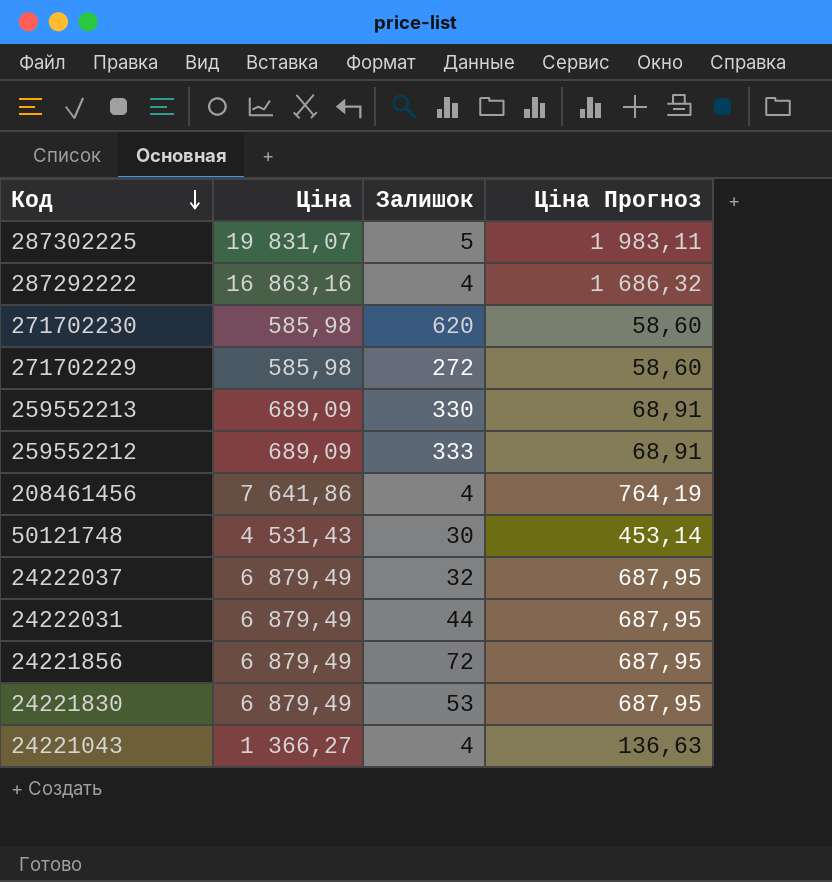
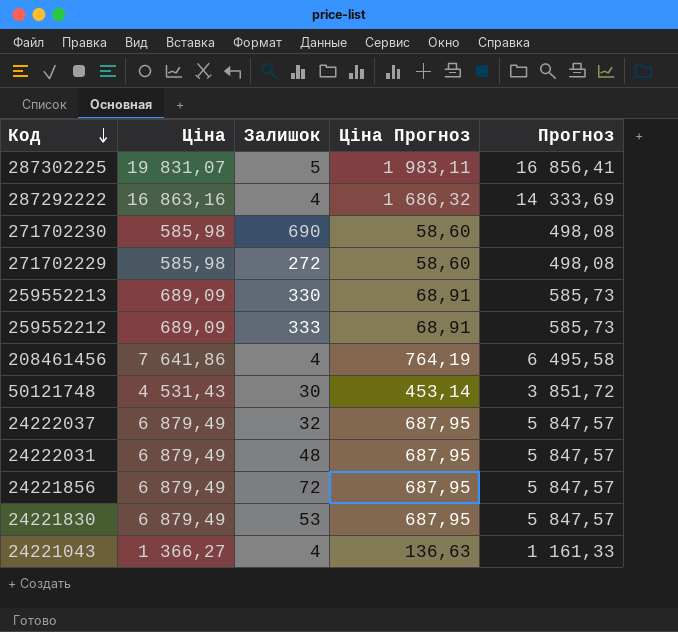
column Прогноз | formula: none -> [Ціна] * 0,85
271702230 | Залишок: 620 -> 690
24222031 | Залишок: 44 -> 48

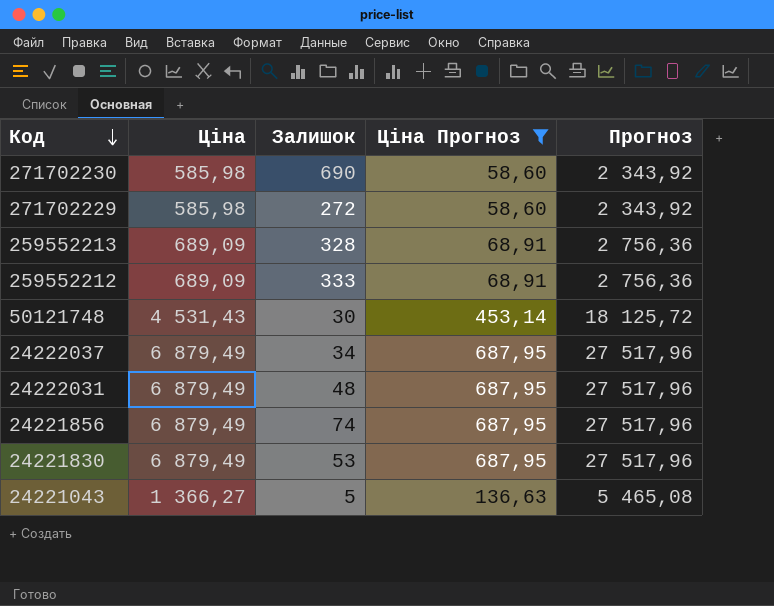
filter: none -> Ціна Прогноз <= 687,95
column Прогноз | formula: [Ціна] * 0,85 -> [Ціна] * 4
259552213 | Залишок: 330 -> 328
24222037 | Залишок: 32 -> 34
24221856 | Залишок: 72 -> 74
24221043 | Залишок: 4 -> 5

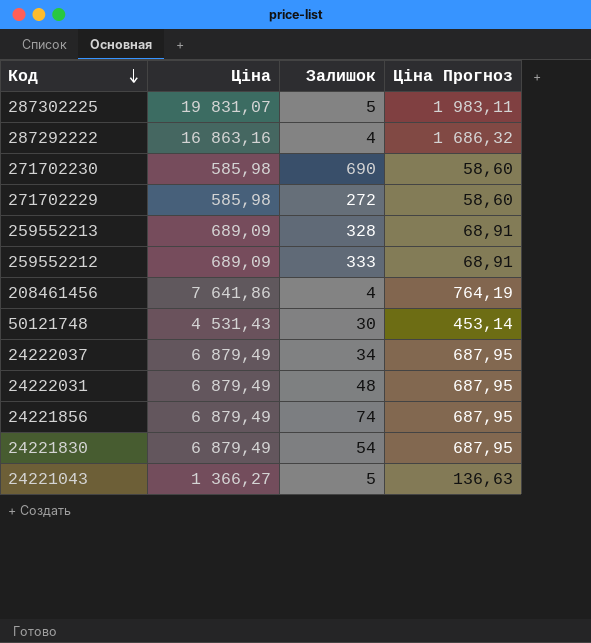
filter: Ціна Прогноз <= 687,95 -> none
column Прогноз | formula: [Ціна] * 4 -> none
24221830 | Залишок: 53 -> 54

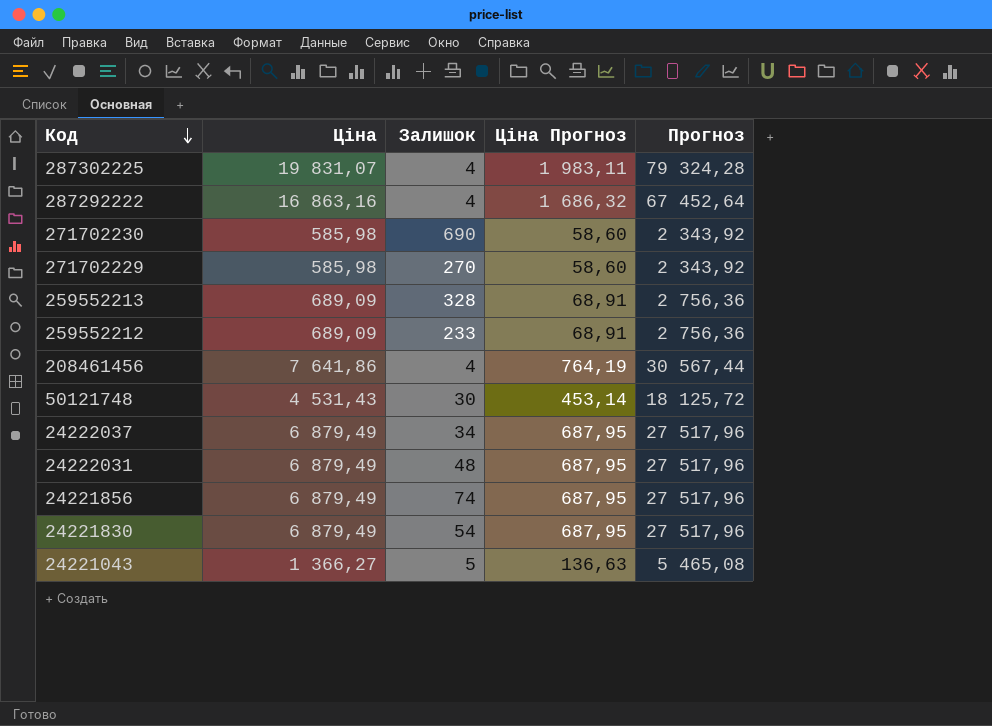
column Прогноз | formula: none -> [Ціна] * 4
287302225 | Залишок: 5 -> 4
271702229 | Залишок: 272 -> 270
259552212 | Залишок: 333 -> 233

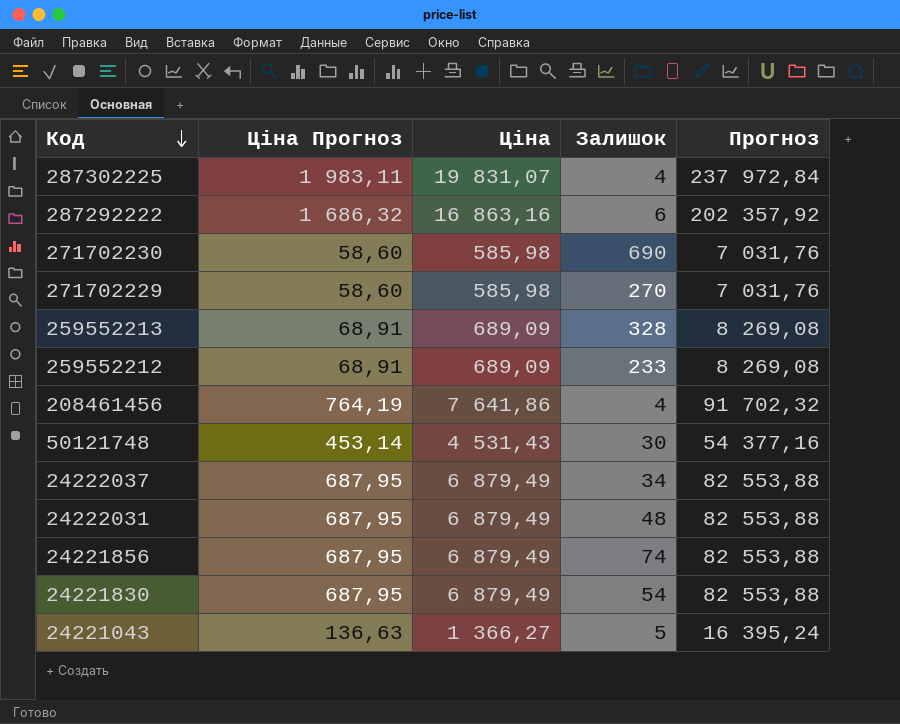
column Ціна Прогноз | position: 4 -> 2
column Прогноз | formula: [Ціна] * 4 -> [Ціна] * 12
287292222 | Залишок: 4 -> 6

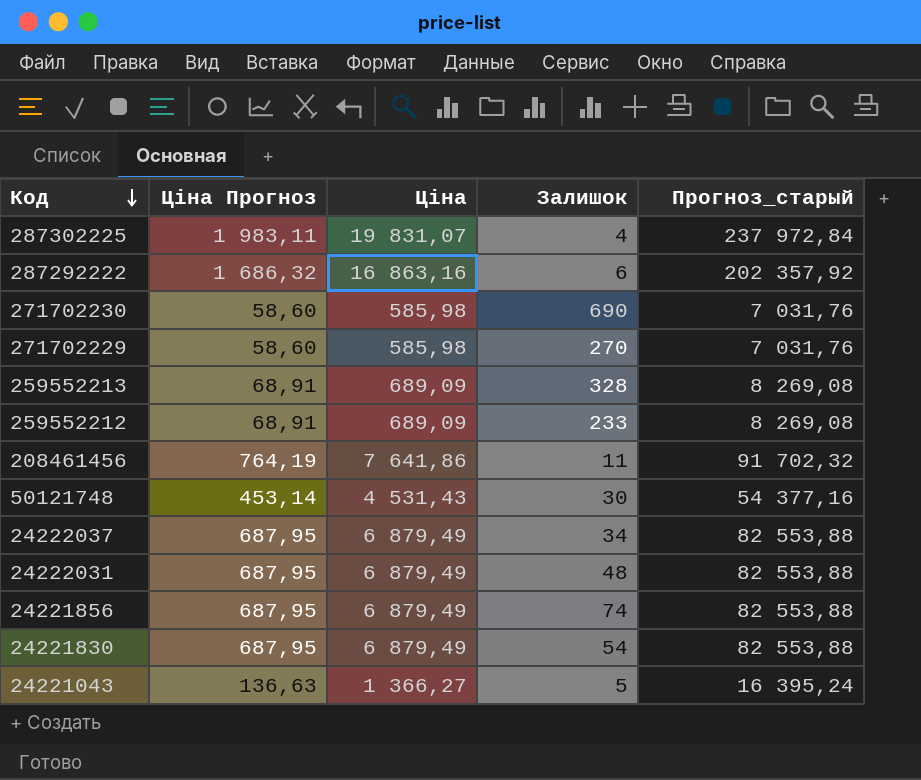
column name: Прогноз -> Прогноз_старый
208461456 | Залишок: 4 -> 11

